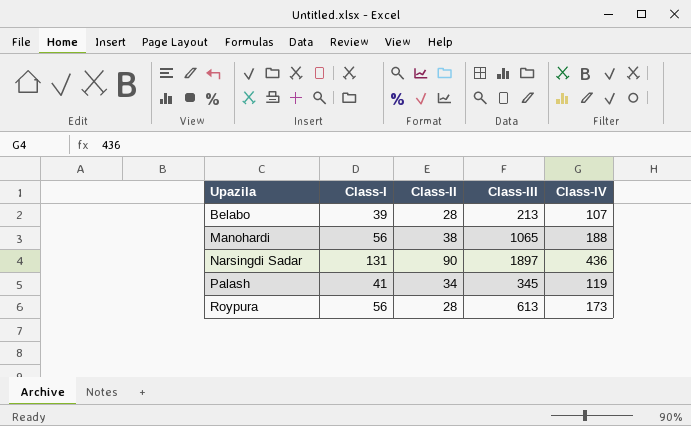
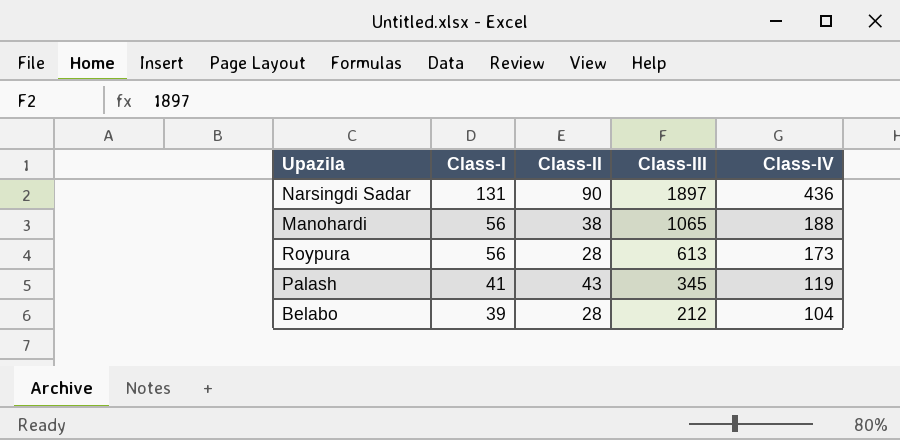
row order: Upazila ascending -> Class-I descending
Palash | Class-II: 34 -> 43
Belabo | Class-III: 213 -> 212
Belabo | Class-IV: 107 -> 104

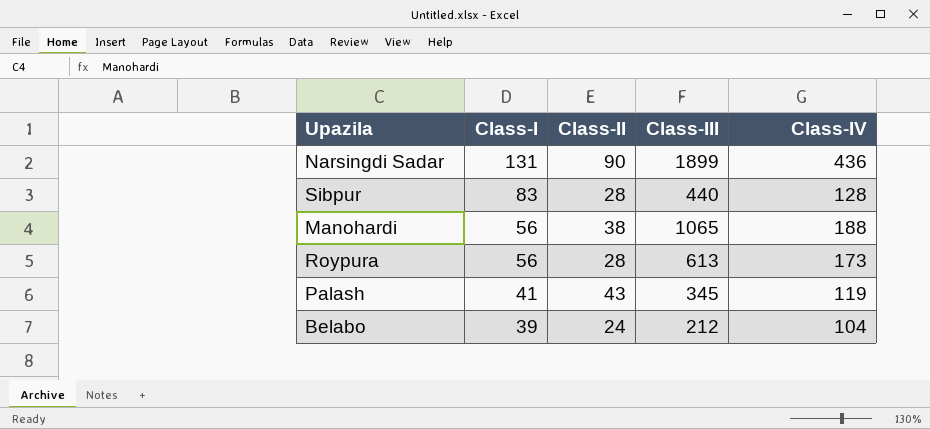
Narsingdi Sadar | Class-III: 1897 -> 1899
row Sibpur: none -> 83 | 28 | 440 | 128
Belabo | Class-II: 28 -> 24

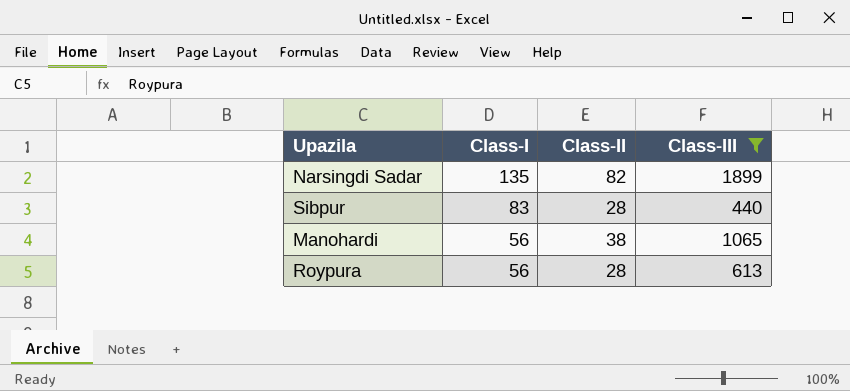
filter: none -> Class-III >= 440
column Class-IV | position: 5 -> none
Narsingdi Sadar | Class-I: 131 -> 135
Narsingdi Sadar | Class-II: 90 -> 82

